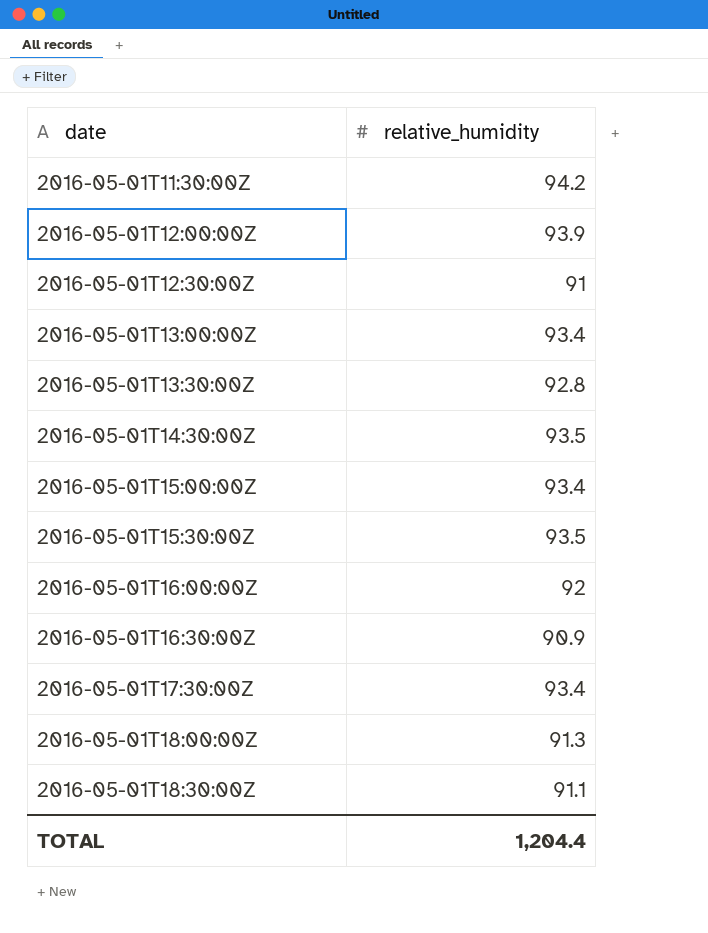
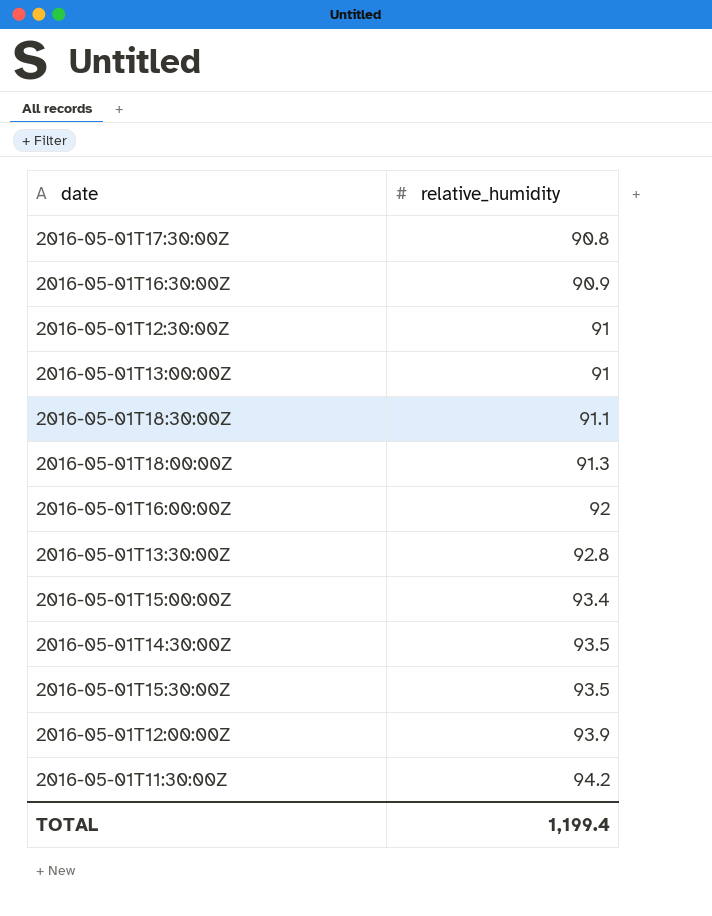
row order: date ascending -> relative_humidity ascending
2016-05-01T17:30:00Z | relative_humidity: 93.4 -> 90.8
2016-05-01T13:00:00Z | relative_humidity: 93.4 -> 91
TOTAL | relative_humidity: 1,204.4 -> 1,199.4

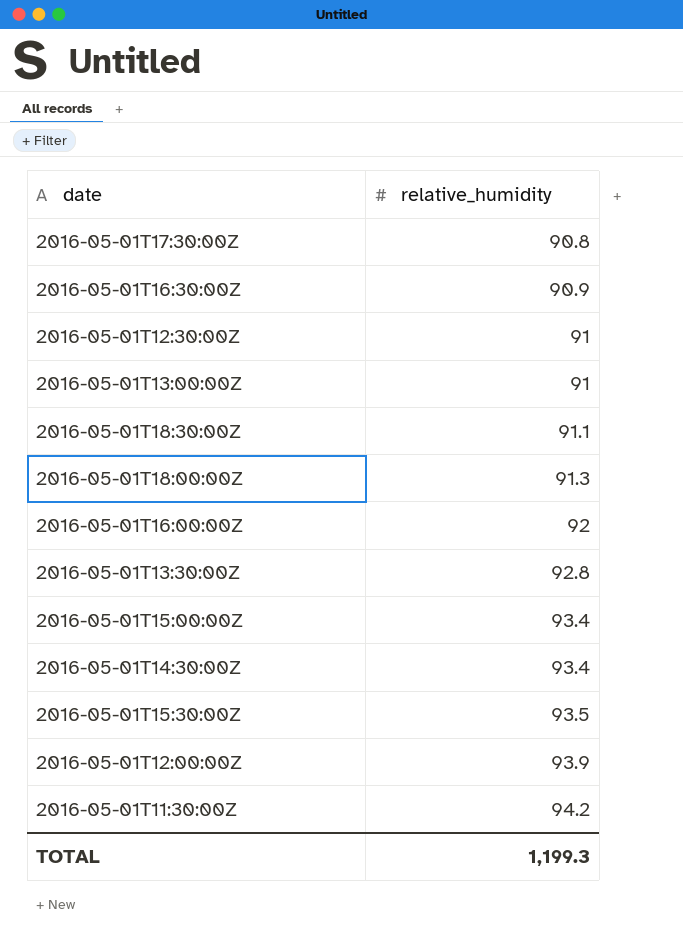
2016-05-01T14:30:00Z | relative_humidity: 93.5 -> 93.4
TOTAL | relative_humidity: 1,199.4 -> 1,199.3

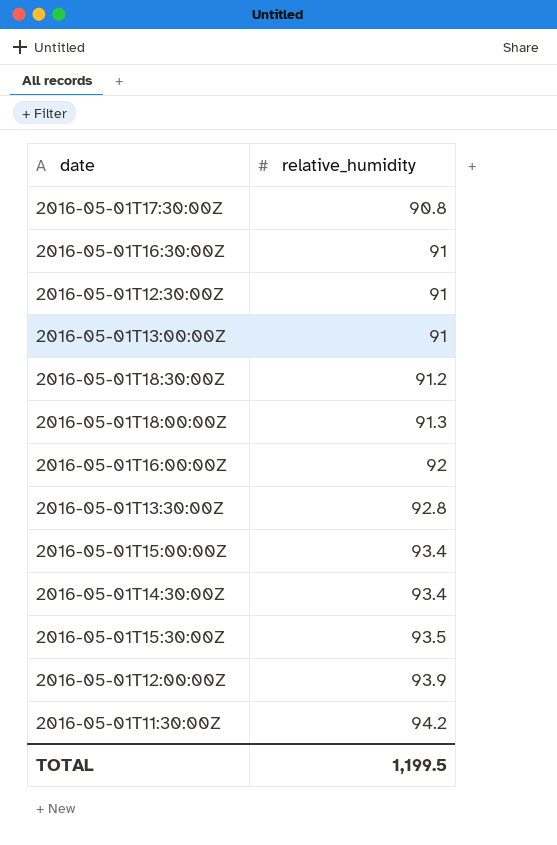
2016-05-01T16:30:00Z | relative_humidity: 90.9 -> 91
2016-05-01T18:30:00Z | relative_humidity: 91.1 -> 91.2
TOTAL | relative_humidity: 1,199.3 -> 1,199.5

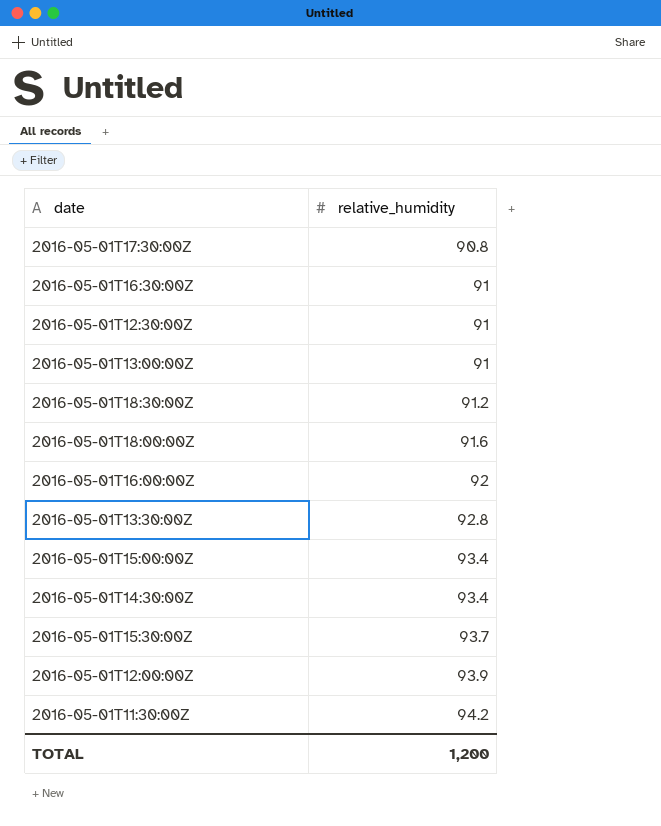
2016-05-01T18:00:00Z | relative_humidity: 91.3 -> 91.6
2016-05-01T15:30:00Z | relative_humidity: 93.5 -> 93.7
TOTAL | relative_humidity: 1,199.5 -> 1,200

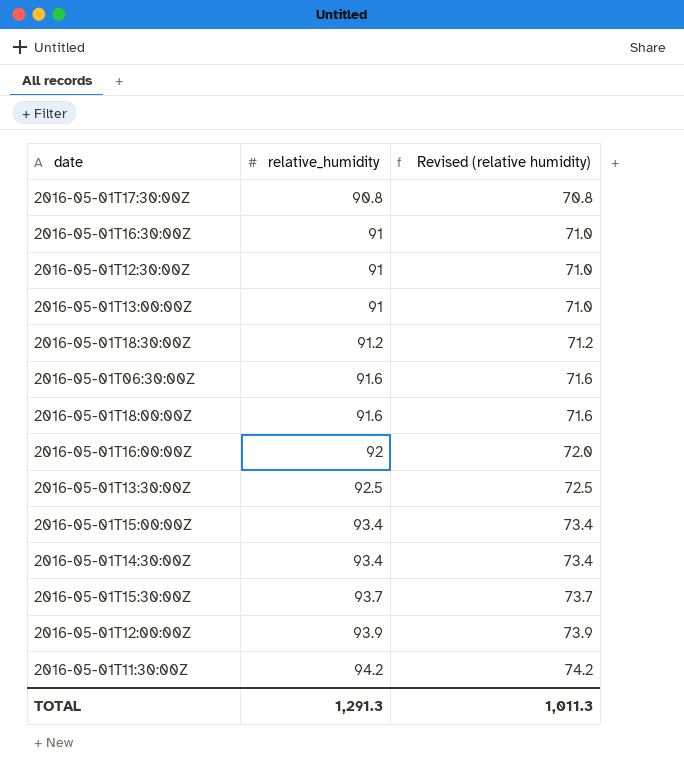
column Revised (relative humidity) | formula: none -> [relative_humidity] - 20
row 2016-05-01T06:30:00Z: none -> 91.6 | 71.6
2016-05-01T13:30:00Z | relative_humidity: 92.8 -> 92.5
TOTAL | relative_humidity: 1,200 -> 1,291.3

